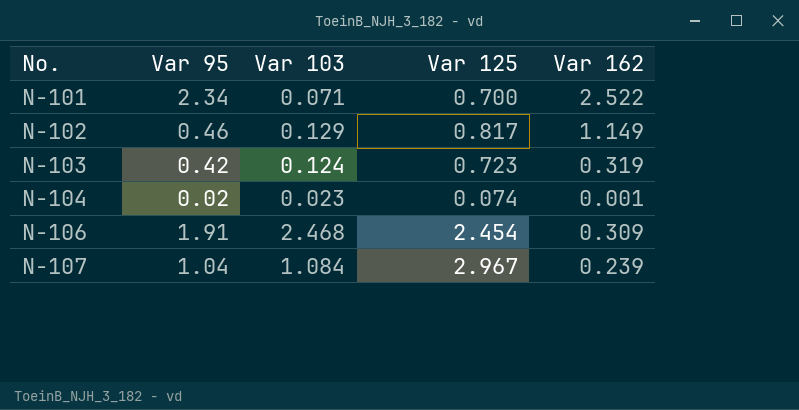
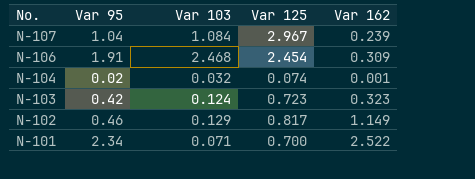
row order: No. ascending -> No. descending
N-104 | Var 103: 0.023 -> 0.032
N-103 | Var 162: 0.319 -> 0.323

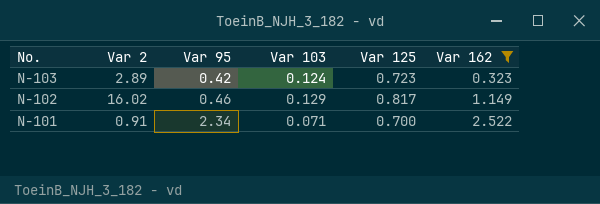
filter: none -> Var 162 >= 0.323
column Var 2 | position: none -> 2

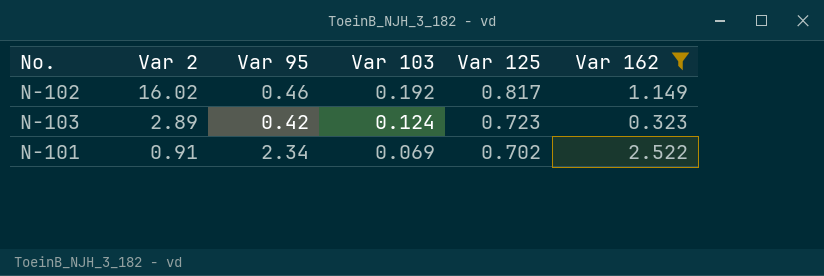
row order: No. descending -> Var 2 descending
N-102 | Var 103: 0.129 -> 0.192
N-101 | Var 103: 0.071 -> 0.069
N-101 | Var 125: 0.700 -> 0.702

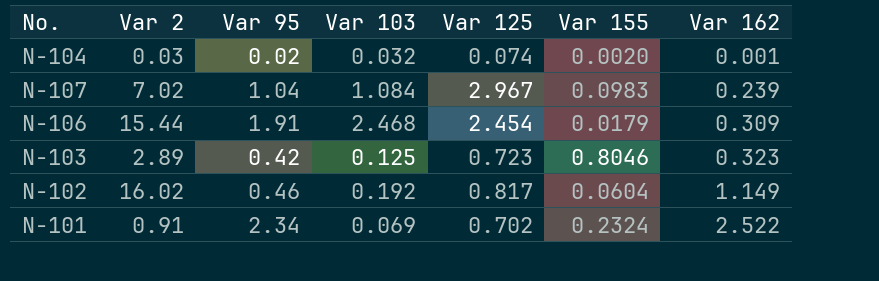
filter: Var 162 >= 0.323 -> none
row order: Var 2 descending -> Var 162 ascending
column Var 155 | position: none -> 6
N-103 | Var 103: 0.124 -> 0.125

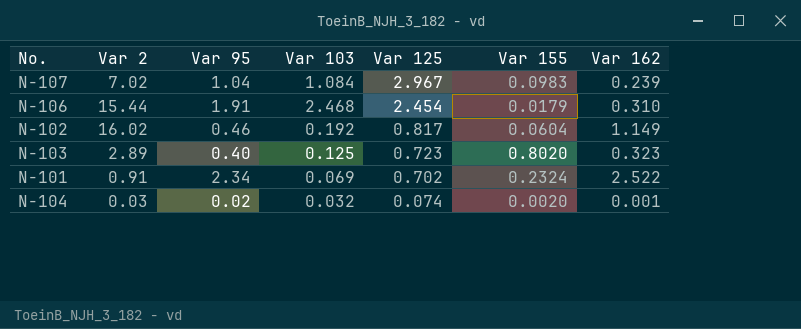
row order: Var 162 ascending -> Var 125 descending
N-106 | Var 162: 0.309 -> 0.310
N-103 | Var 95: 0.42 -> 0.40
N-103 | Var 155: 0.8046 -> 0.8020

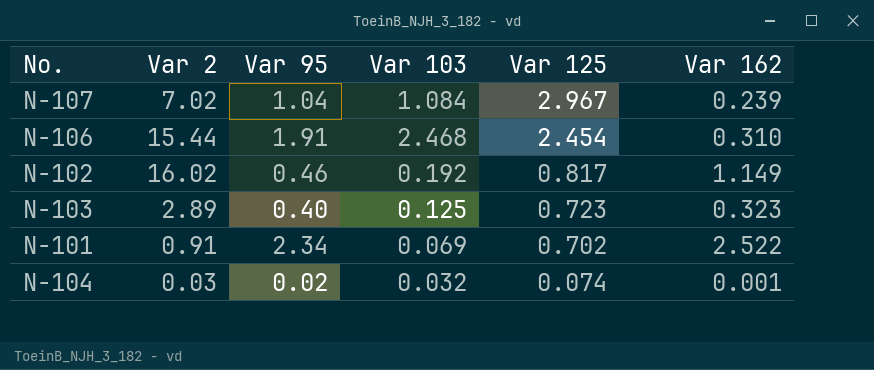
column Var 155 | position: 6 -> none

